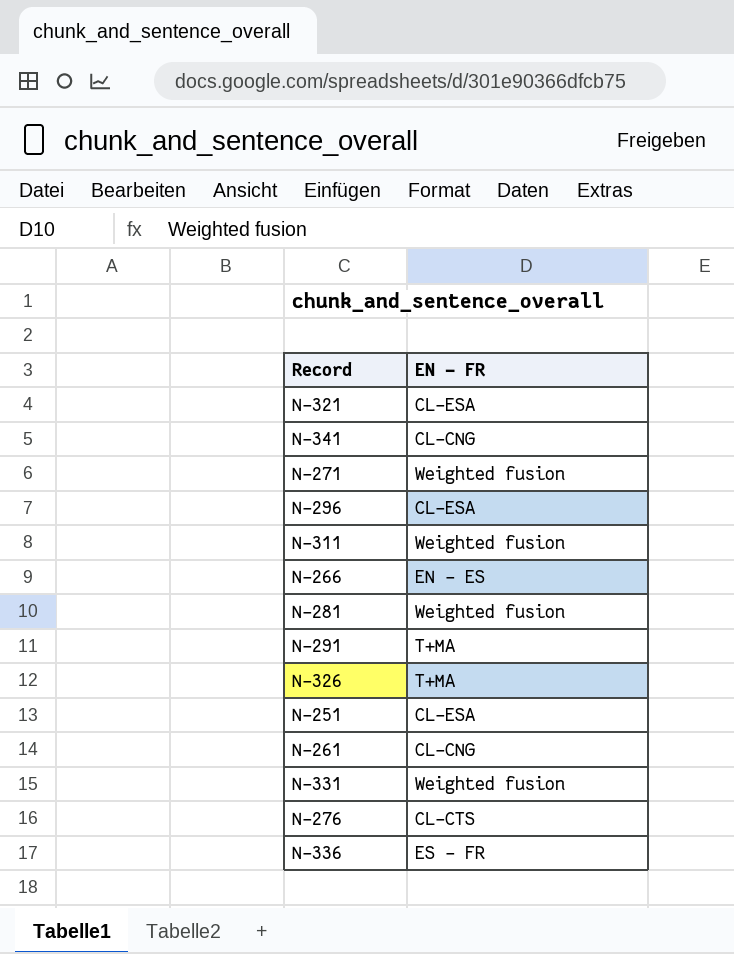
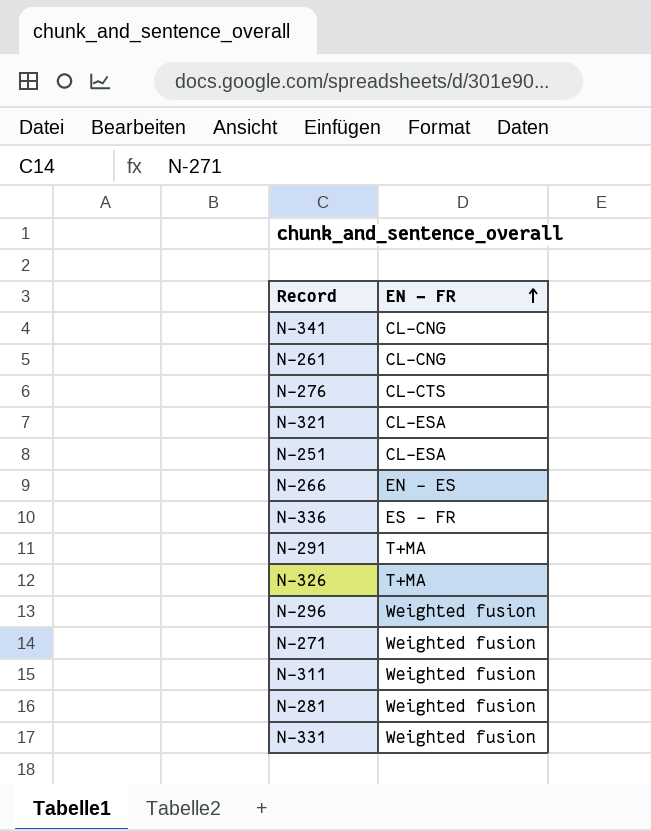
row order: none -> EN - FR ascending
N-296 | EN - FR: CL-ESA -> Weighted fusion

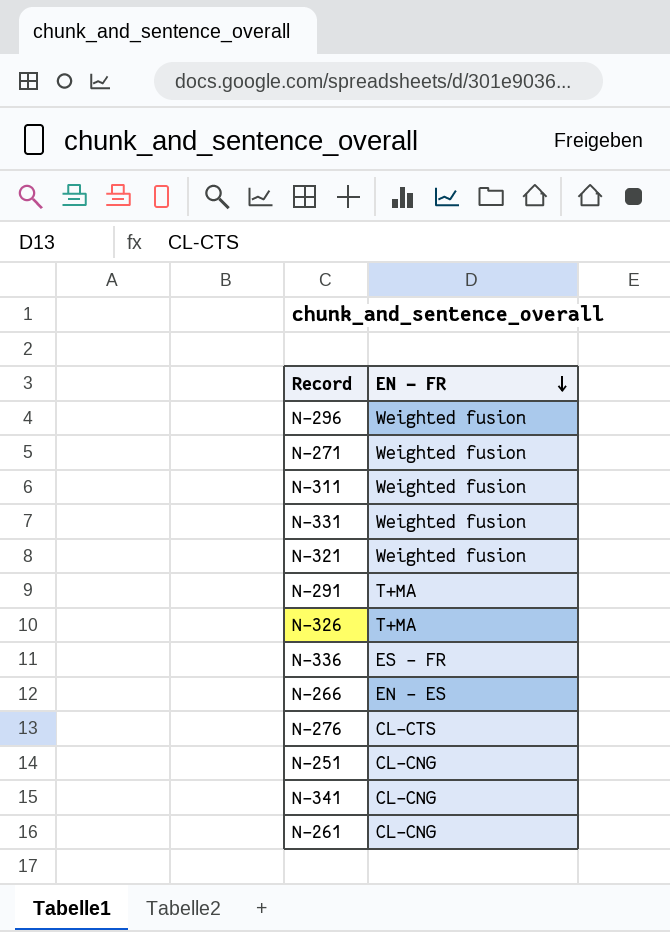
row order: EN - FR ascending -> EN - FR descending
row N-281: Weighted fusion -> none
N-321 | EN - FR: CL-ESA -> Weighted fusion
N-251 | EN - FR: CL-ESA -> CL-CNG

